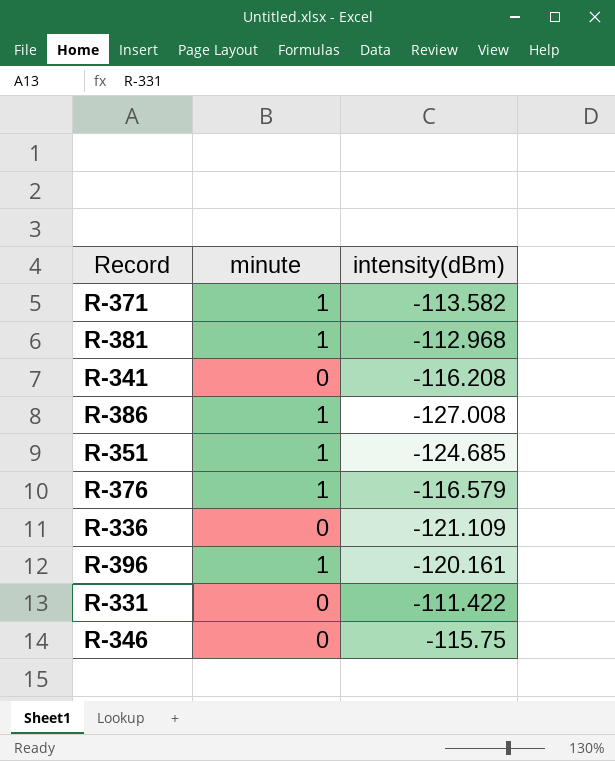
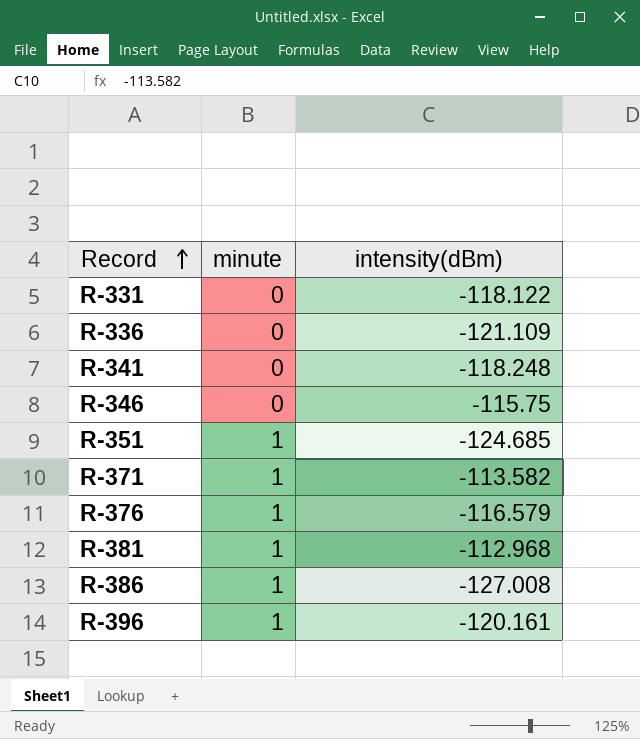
row order: none -> Record ascending
R-331 | intensity(dBm): -111.422 -> -118.122
R-341 | intensity(dBm): -116.208 -> -118.248

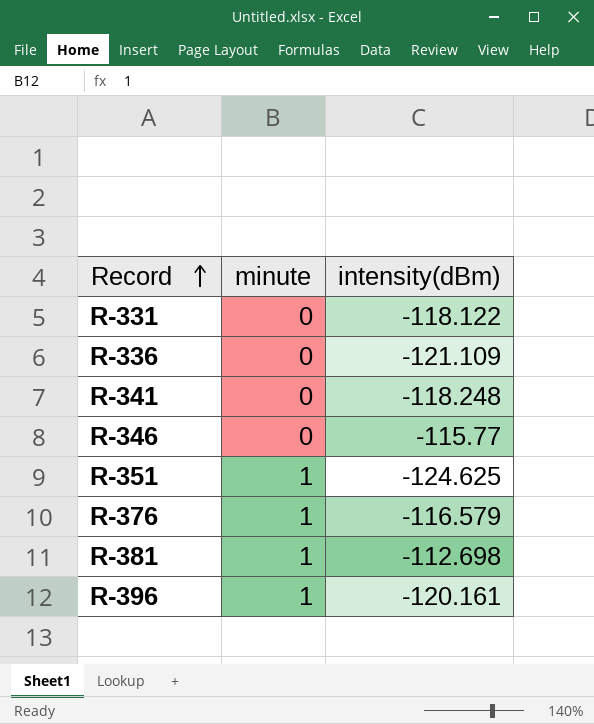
row R-371: 1 | -113.582 -> none
row R-386: 1 | -127.008 -> none
R-346 | intensity(dBm): -115.75 -> -115.77
R-351 | intensity(dBm): -124.685 -> -124.625
R-381 | intensity(dBm): -112.968 -> -112.698

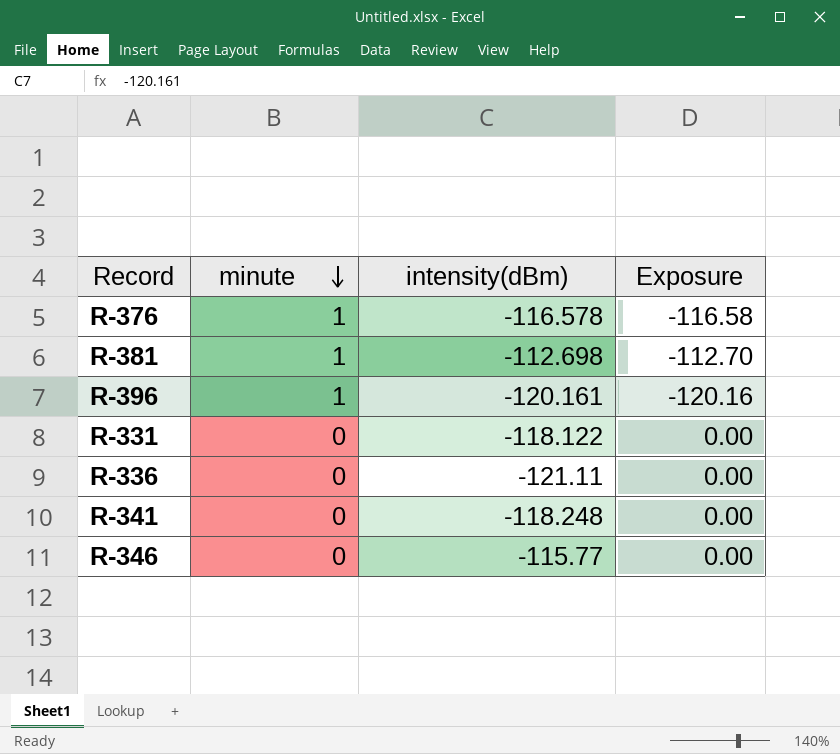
row order: Record ascending -> minute descending
column Exposure | formula: none -> [minute] * [intensity(dBm)]
row R-351: 1 | -124.625 -> none
R-376 | intensity(dBm): -116.579 -> -116.578
R-336 | intensity(dBm): -121.109 -> -121.11

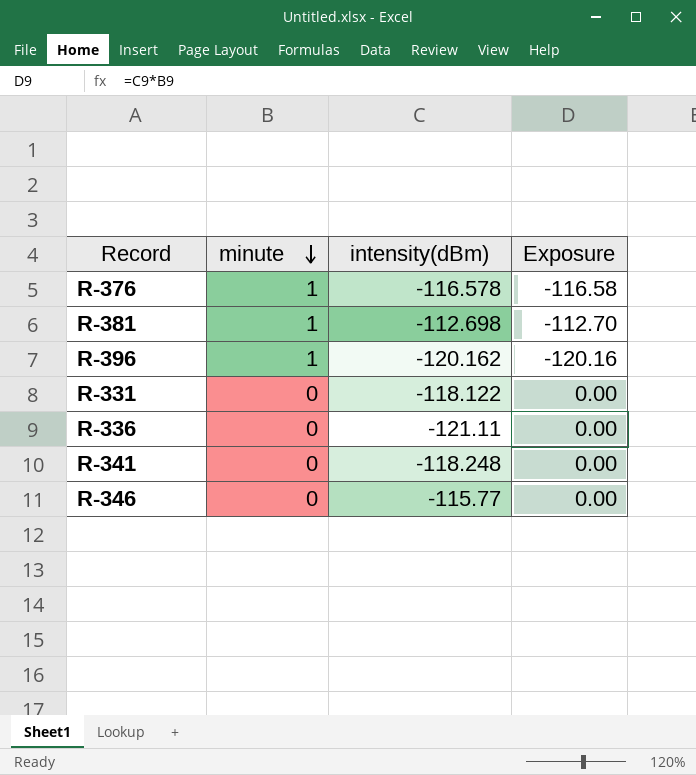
R-396 | intensity(dBm): -120.161 -> -120.162

